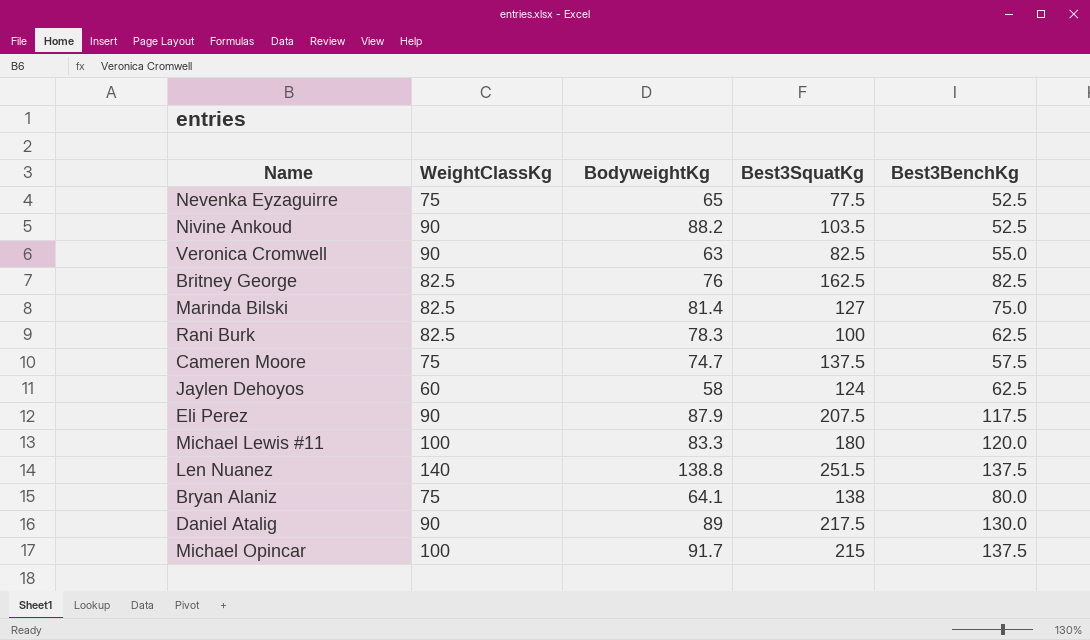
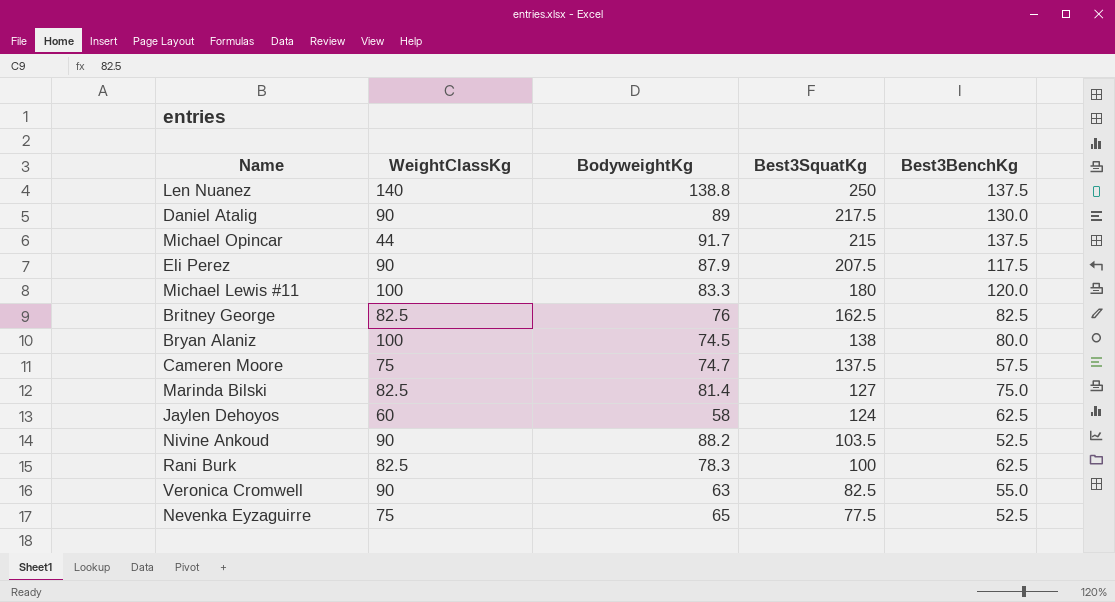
row order: none -> Best3SquatKg descending
Len Nuanez | Best3SquatKg: 251.5 -> 250
Michael Opincar | WeightClassKg: 100 -> 44
Bryan Alaniz | WeightClassKg: 75 -> 100
Bryan Alaniz | BodyweightKg: 64.1 -> 74.5

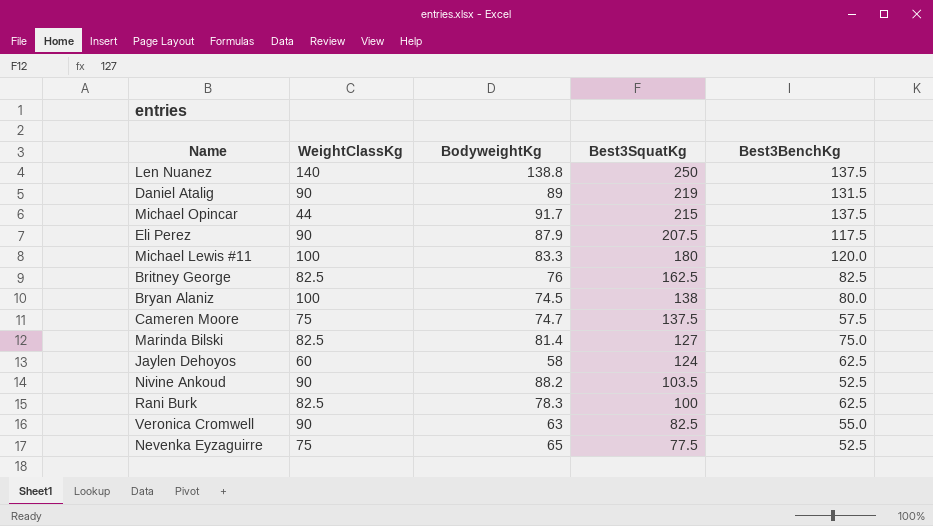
Daniel Atalig | Best3SquatKg: 217.5 -> 219
Daniel Atalig | Best3BenchKg: 130.0 -> 131.5

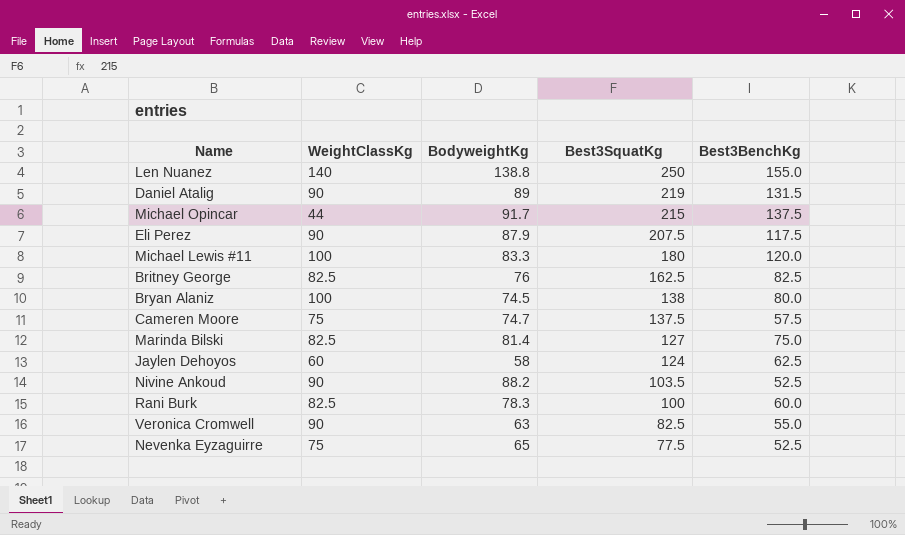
Len Nuanez | Best3BenchKg: 137.5 -> 155.0
Rani Burk | Best3BenchKg: 62.5 -> 60.0

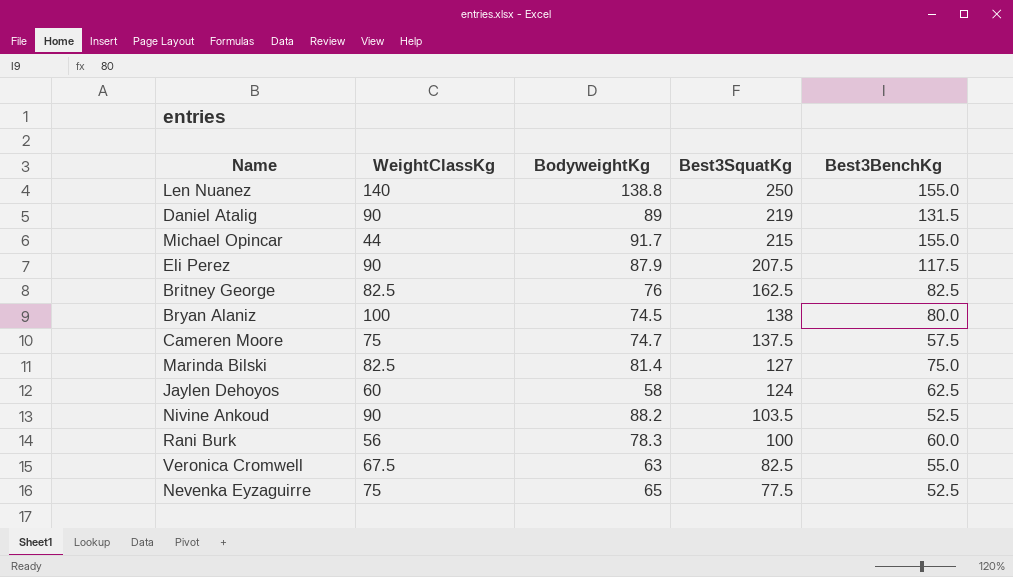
row Michael Lewis #11: 100 | 83.3 | 180 | 120.0 -> none
Michael Opincar | Best3BenchKg: 137.5 -> 155.0
Rani Burk | WeightClassKg: 82.5 -> 56
Veronica Cromwell | WeightClassKg: 90 -> 67.5

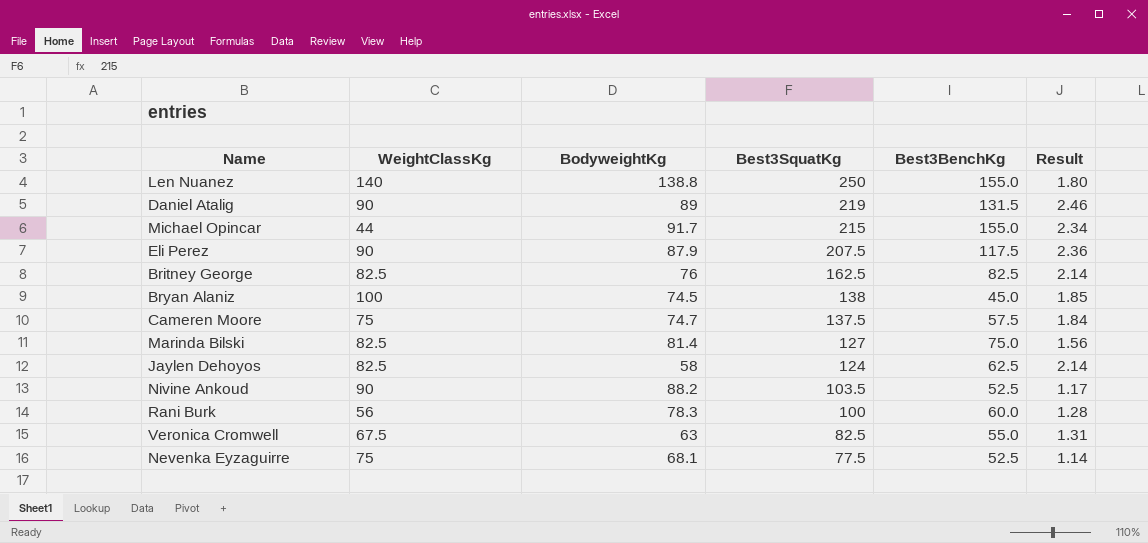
column Result | formula: none -> [Best3SquatKg] / [BodyweightKg]
Bryan Alaniz | Best3BenchKg: 80.0 -> 45.0
Jaylen Dehoyos | WeightClassKg: 60 -> 82.5
Nevenka Eyzaguirre | BodyweightKg: 65 -> 68.1

